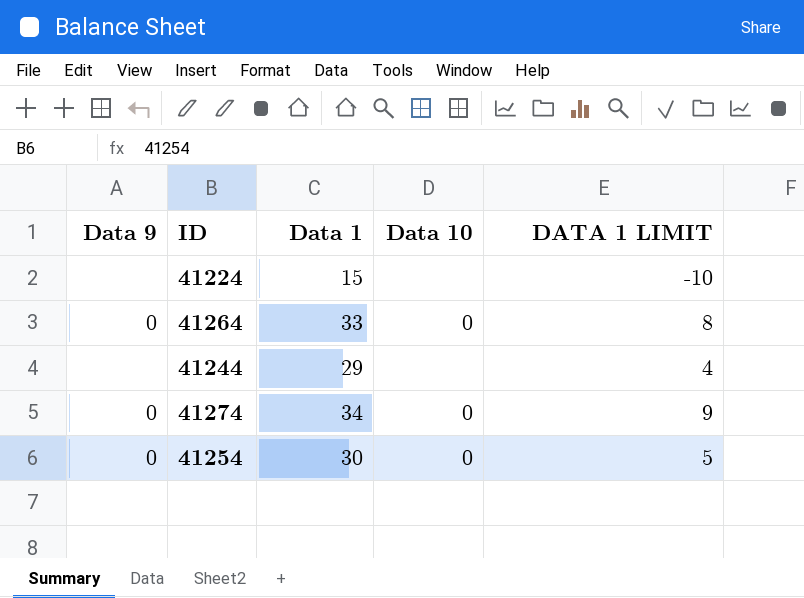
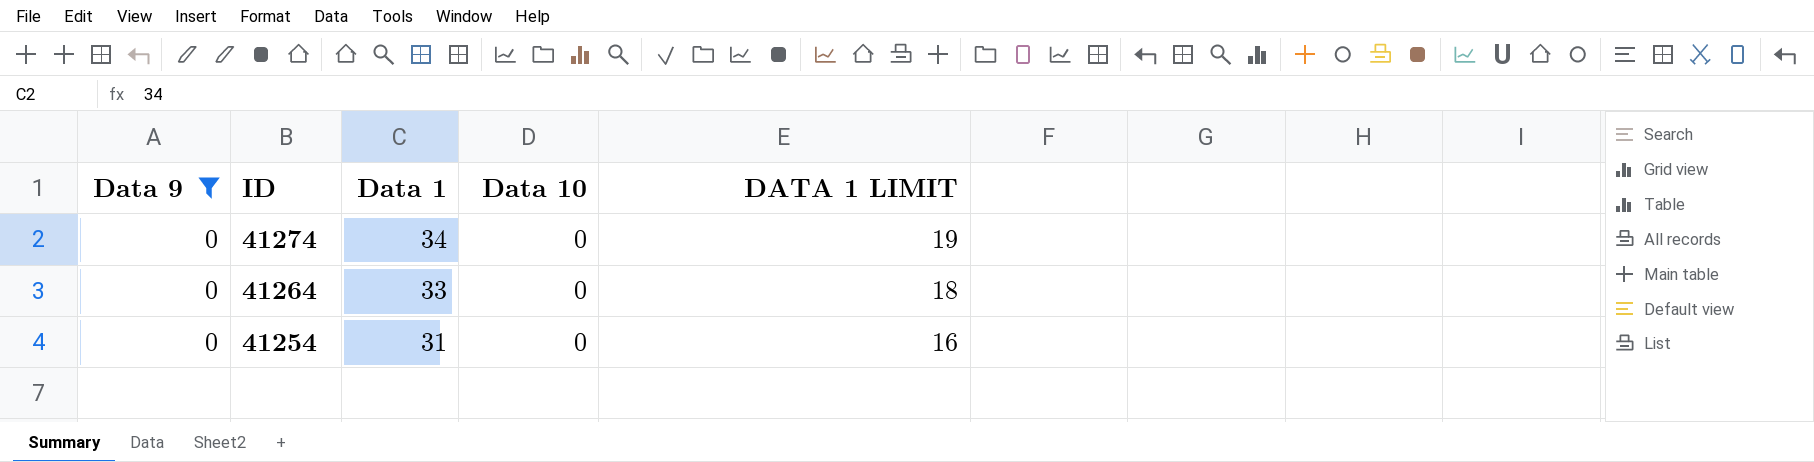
filter: none -> Data 9 = 0
row order: none -> ID descending
column DATA 1 LIMIT | formula: [Data 1] - 25 -> [Data 1] - 15
41254 | Data 1: 30 -> 31

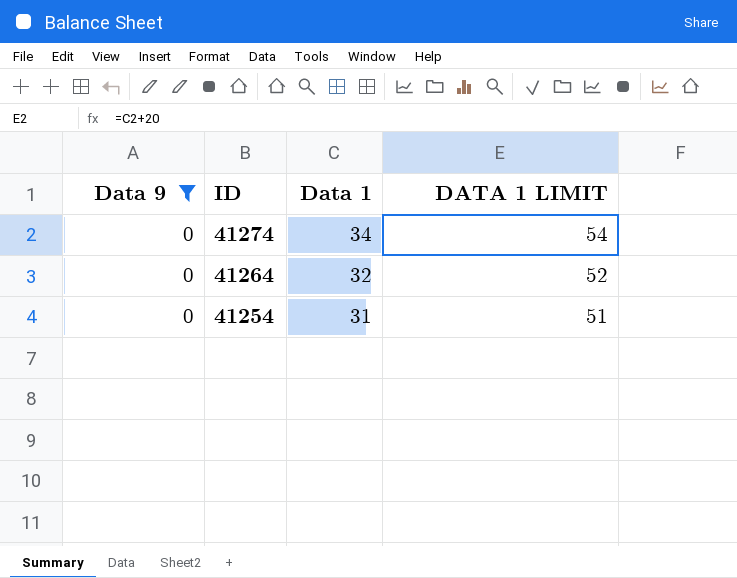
column Data 10 | position: 4 -> none
column DATA 1 LIMIT | formula: [Data 1] - 15 -> [Data 1] + 20
41264 | Data 1: 33 -> 32

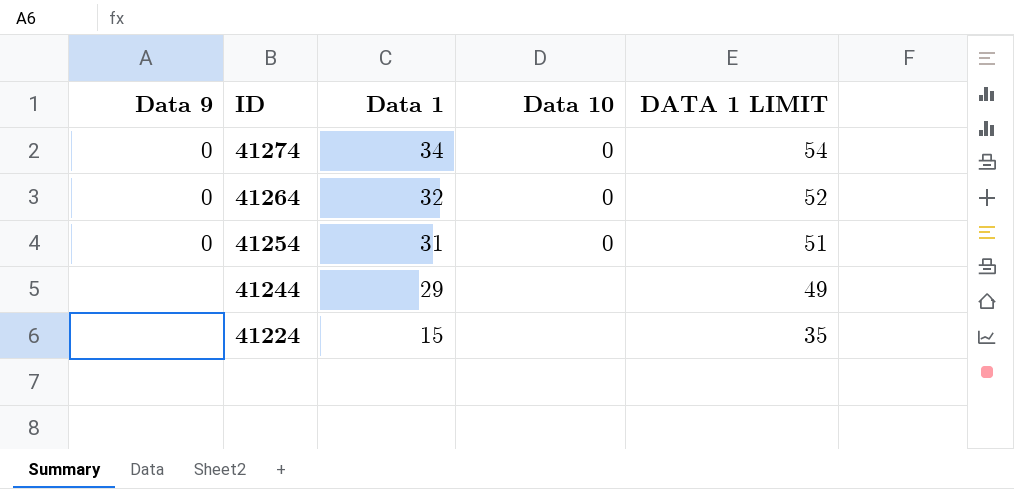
filter: Data 9 = 0 -> none
column Data 10 | position: none -> 4

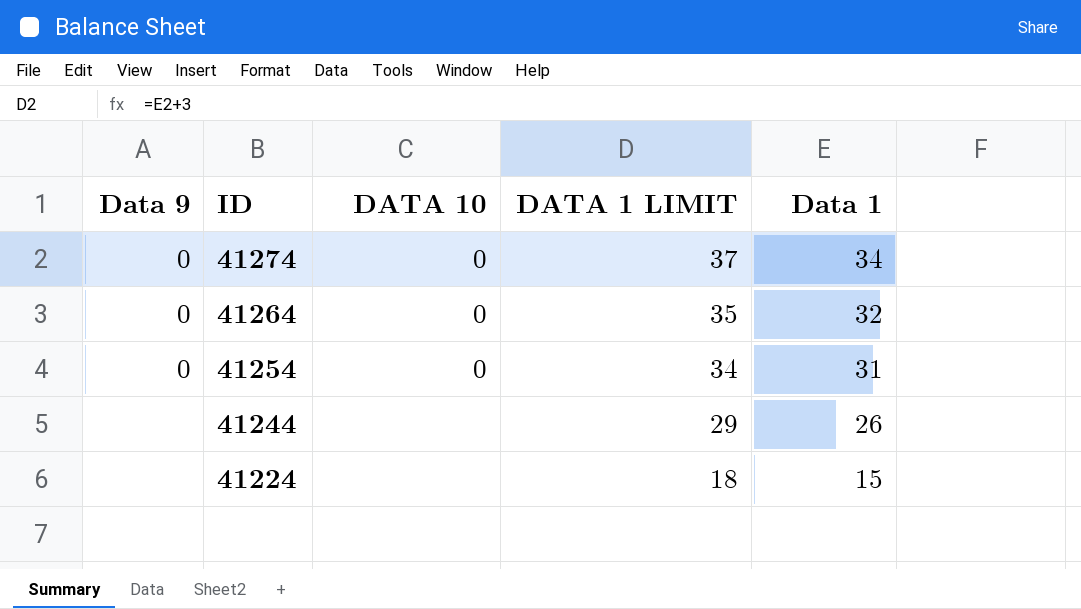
column name: Data 10 -> DATA 10
column DATA 1 LIMIT | formula: [Data 1] + 20 -> [Data 1] + 3
column Data 1 | position: 3 -> 5
41244 | Data 1: 29 -> 26

